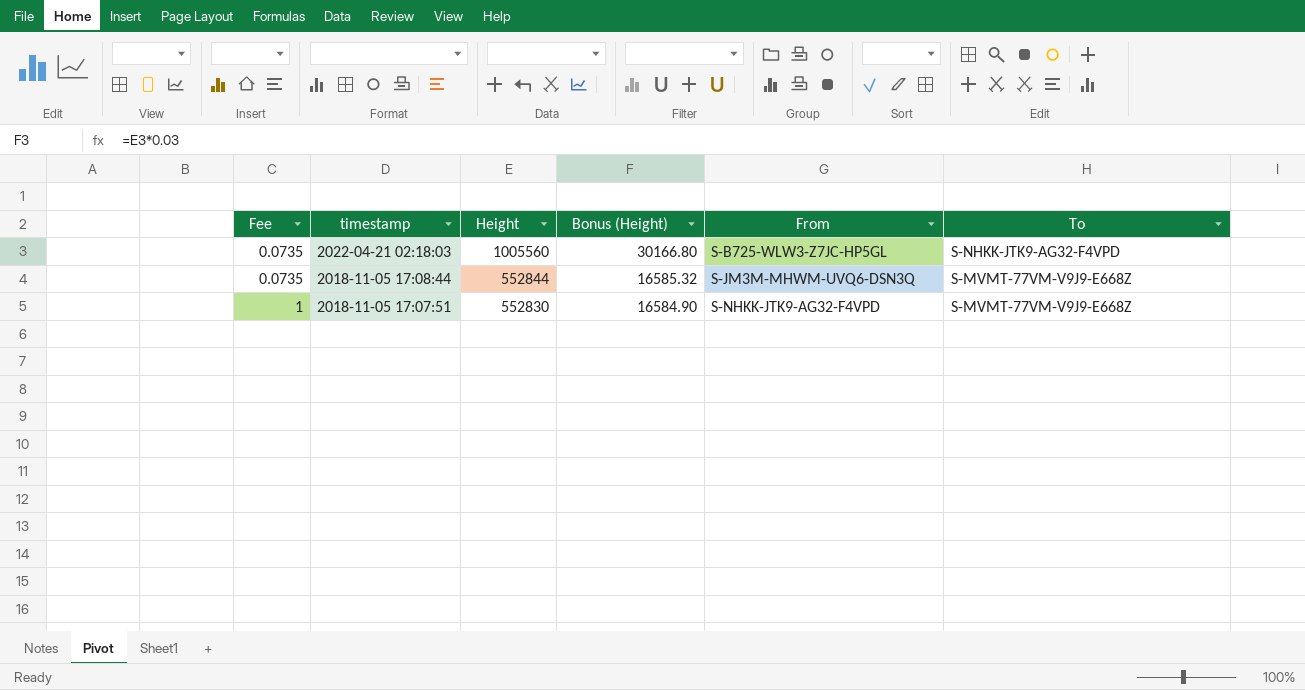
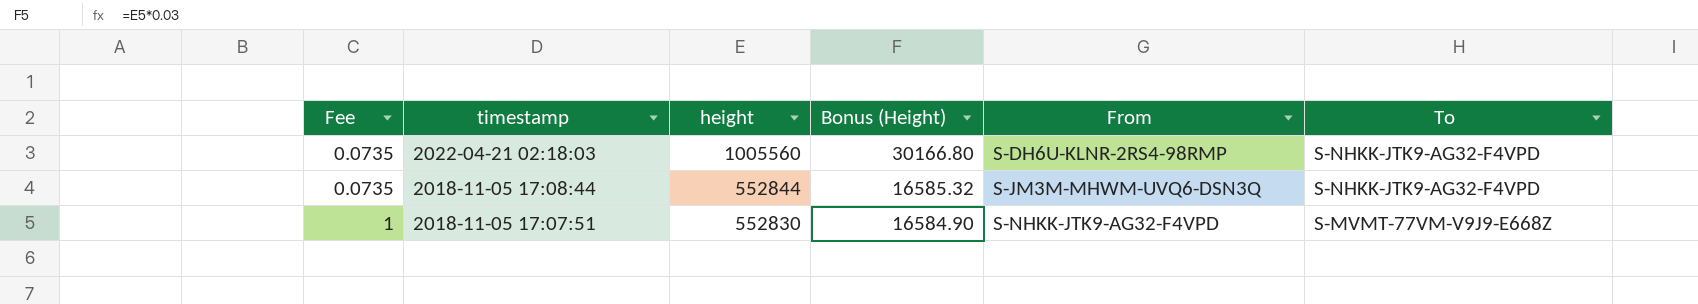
column name: Height -> height
2022-04-21 02:18:03 | From: S-B725-WLW3-Z7JC-HP5GL -> S-DH6U-KLNR-2RS4-98RMP
2018-11-05 17:08:44 | To: S-MVMT-77VM-V9J9-E668Z -> S-NHKK-JTK9-AG32-F4VPD

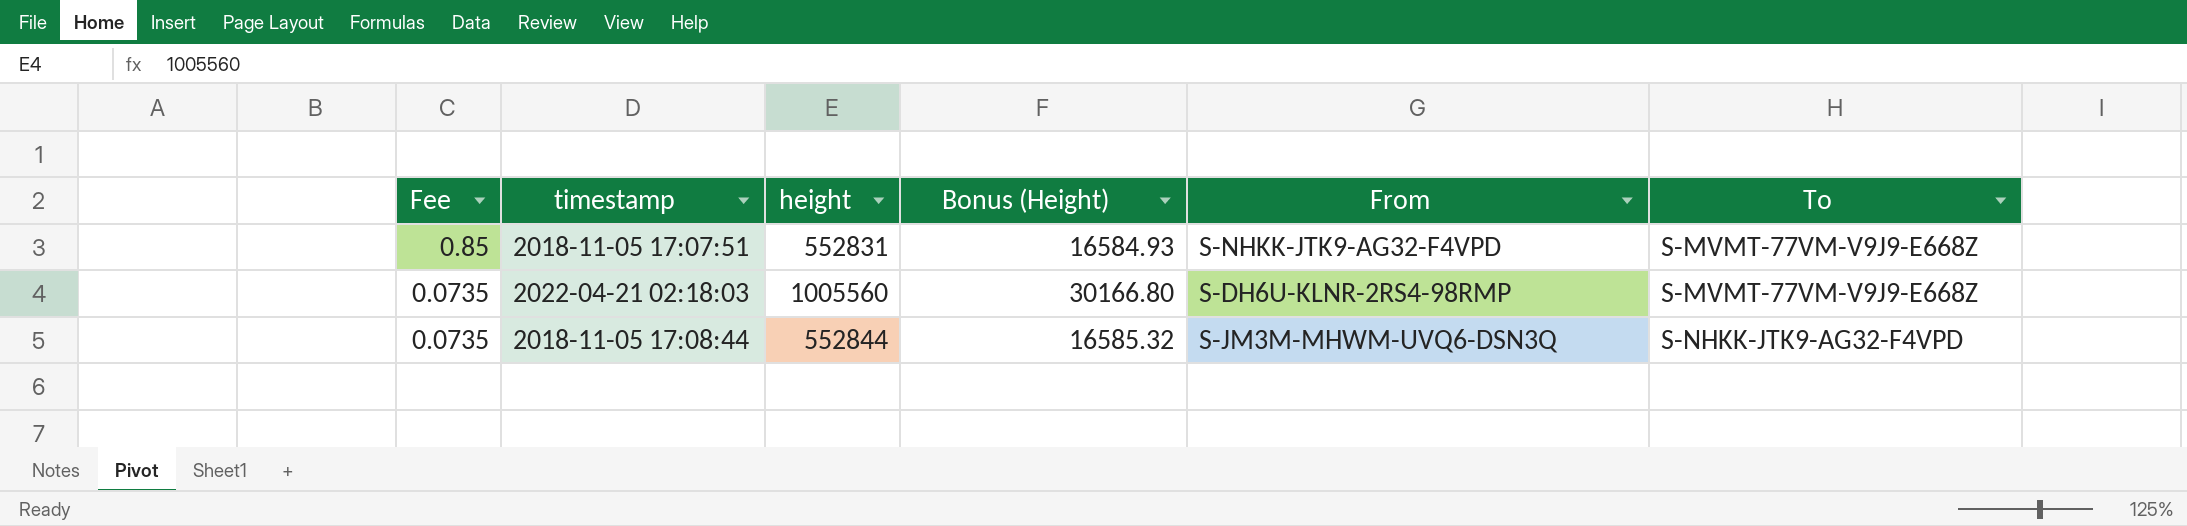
row order: Fee ascending -> Fee descending
2018-11-05 17:07:51 | Fee: 1 -> 0.85
2018-11-05 17:07:51 | height: 552830 -> 552831
2018-11-05 17:07:51 | Bonus (Height): 16584.90 -> 16584.93
2022-04-21 02:18:03 | To: S-NHKK-JTK9-AG32-F4VPD -> S-MVMT-77VM-V9J9-E668Z

